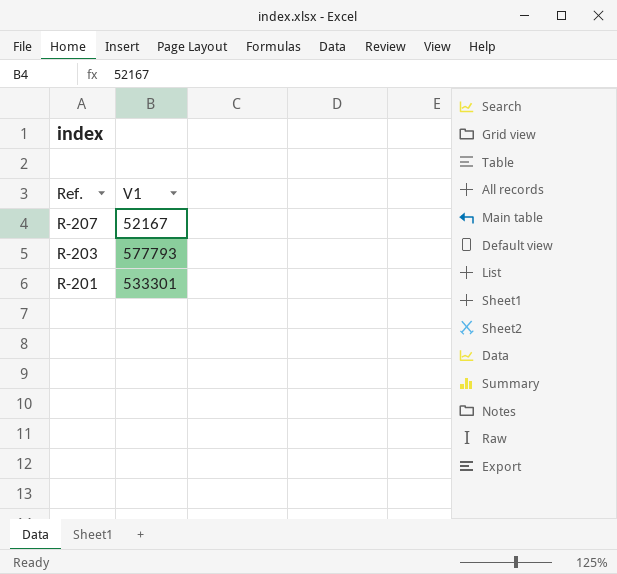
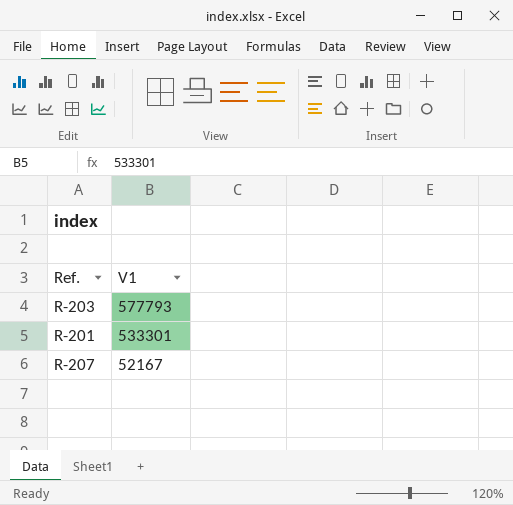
row order: Ref. descending -> V1 descending

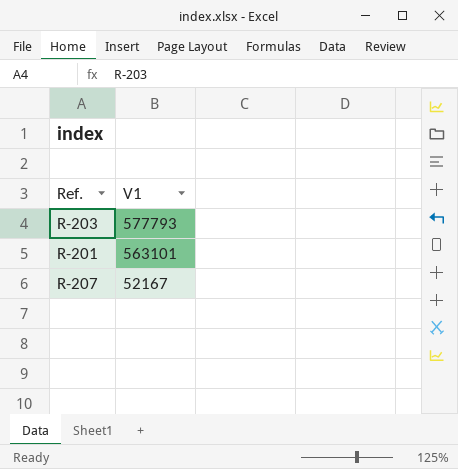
R-201 | V1: 533301 -> 563101

